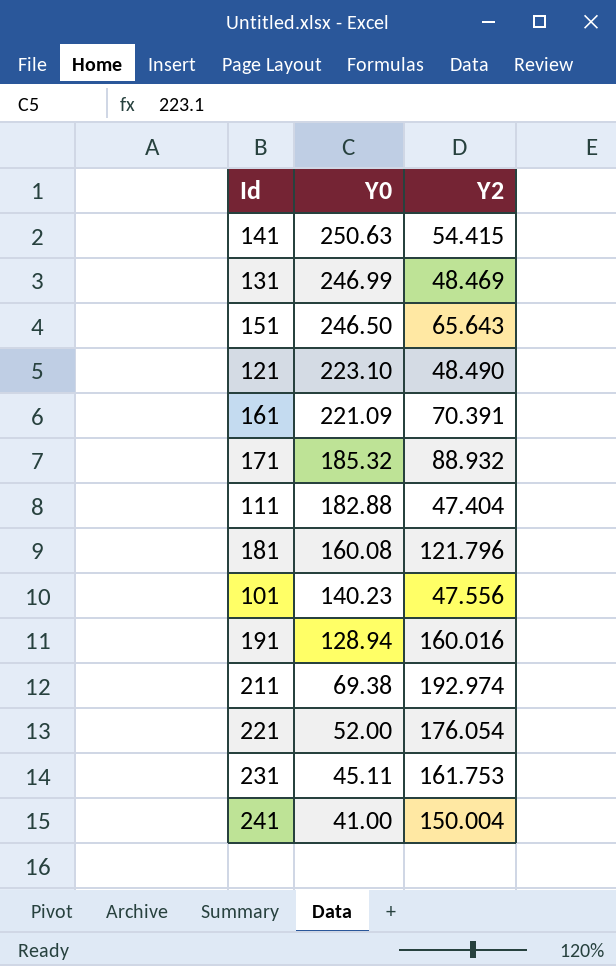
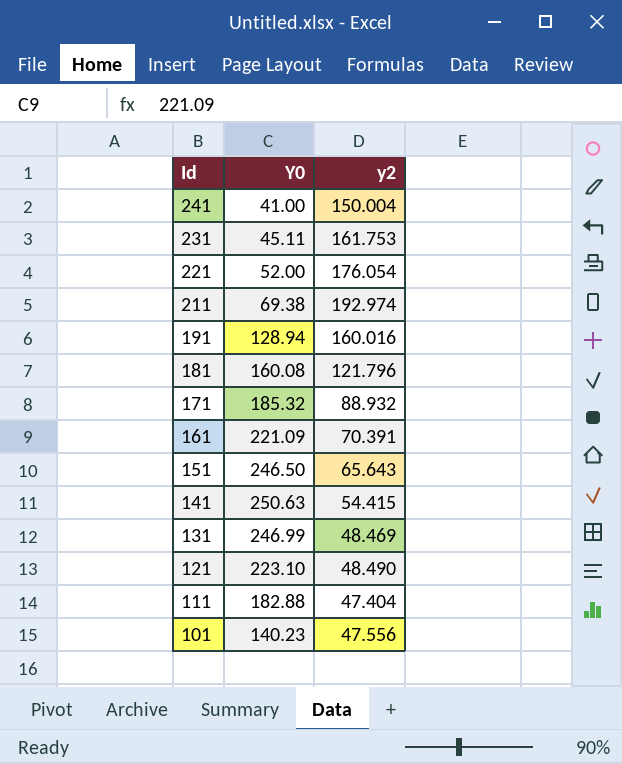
row order: Y0 descending -> Id descending
column name: Y2 -> y2

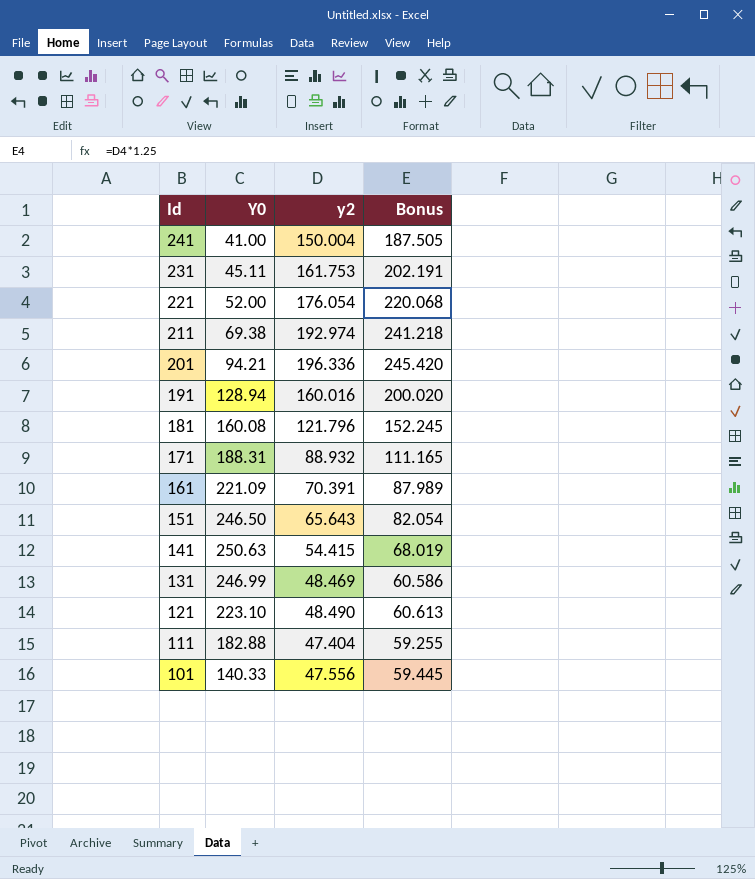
column Bonus | formula: none -> [y2] * 1.25
row 201: none -> 94.21 | 196.336 | 245.420
171 | Y0: 185.32 -> 188.31
101 | Y0: 140.23 -> 140.33

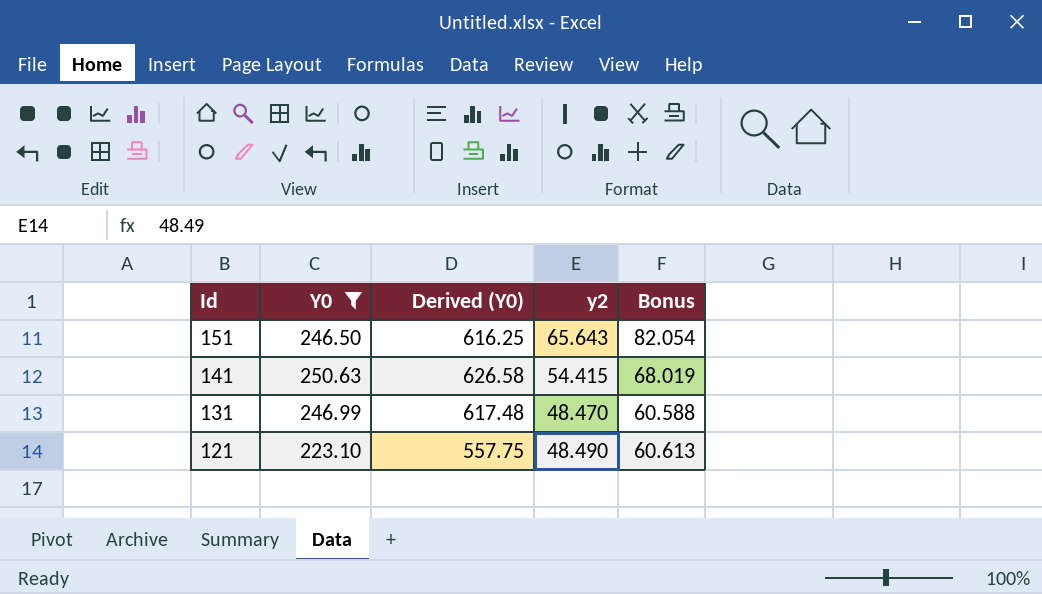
filter: none -> Y0 >= 223.10
column Derived (Y0) | formula: none -> [Y0] * 2.5
131 | y2: 48.469 -> 48.470
131 | Bonus: 60.586 -> 60.588

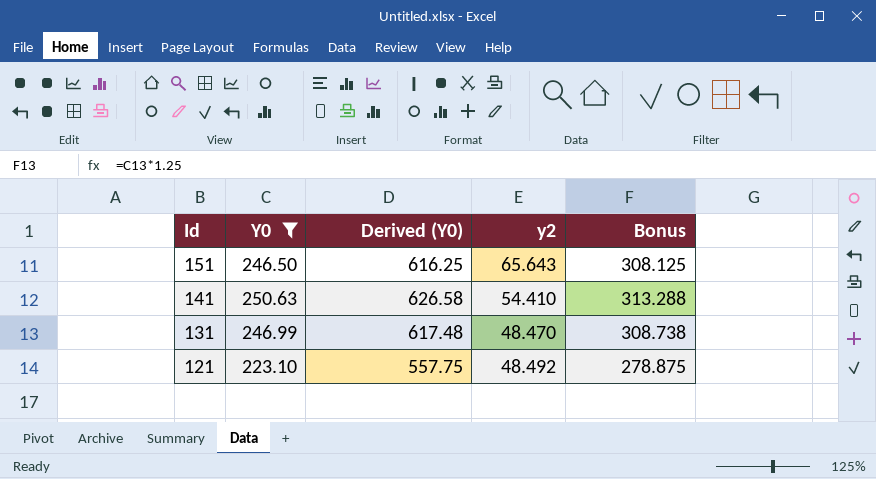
column Bonus | formula: [y2] * 1.25 -> [Y0] * 1.25
141 | y2: 54.415 -> 54.410
121 | y2: 48.490 -> 48.492

